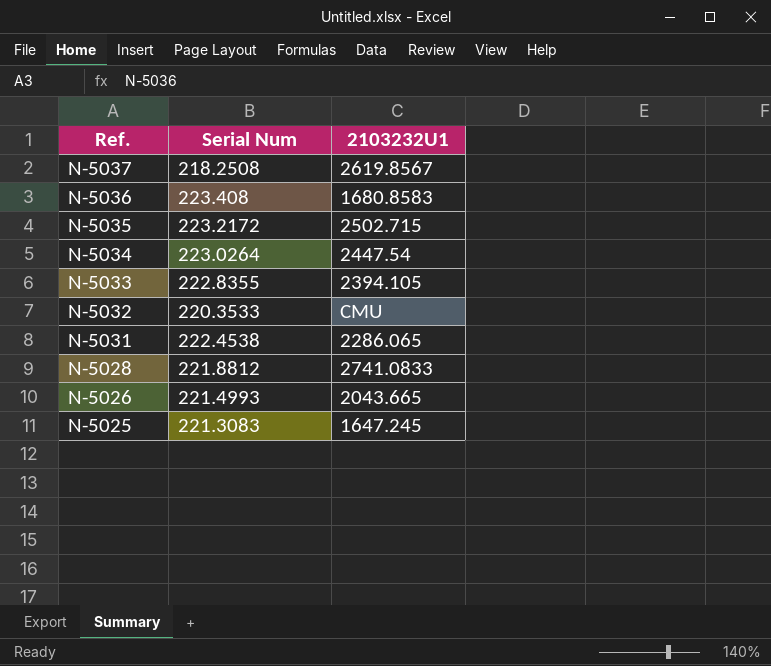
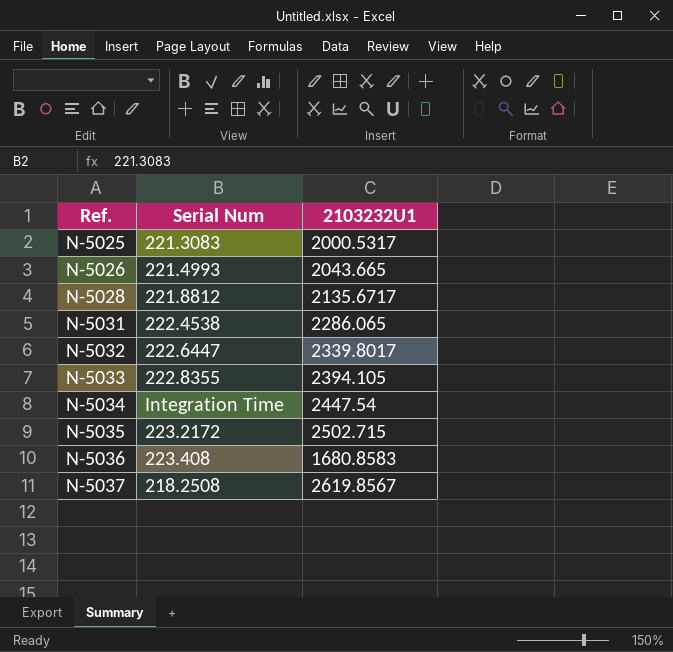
row order: Ref. descending -> Ref. ascending
N-5025 | 2103232U1: 1647.245 -> 2000.5317
N-5028 | 2103232U1: 2741.0833 -> 2135.6717
N-5032 | Serial Num: 220.3533 -> 222.6447
N-5032 | 2103232U1: CMU -> 2339.8017
N-5034 | Serial Num: 223.0264 -> Integration Time

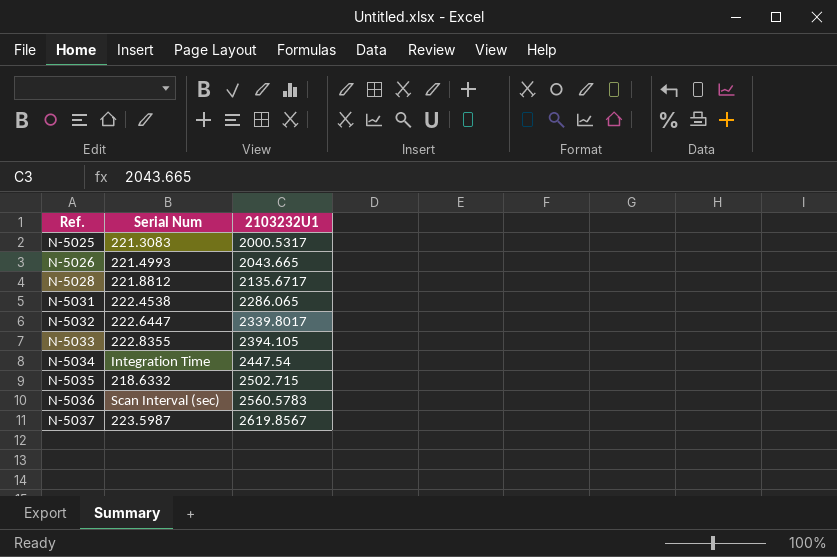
N-5035 | Serial Num: 223.2172 -> 218.6332
N-5036 | Serial Num: 223.408 -> Scan Interval (sec)
N-5036 | 2103232U1: 1680.8583 -> 2560.5783
N-5037 | Serial Num: 218.2508 -> 223.5987

